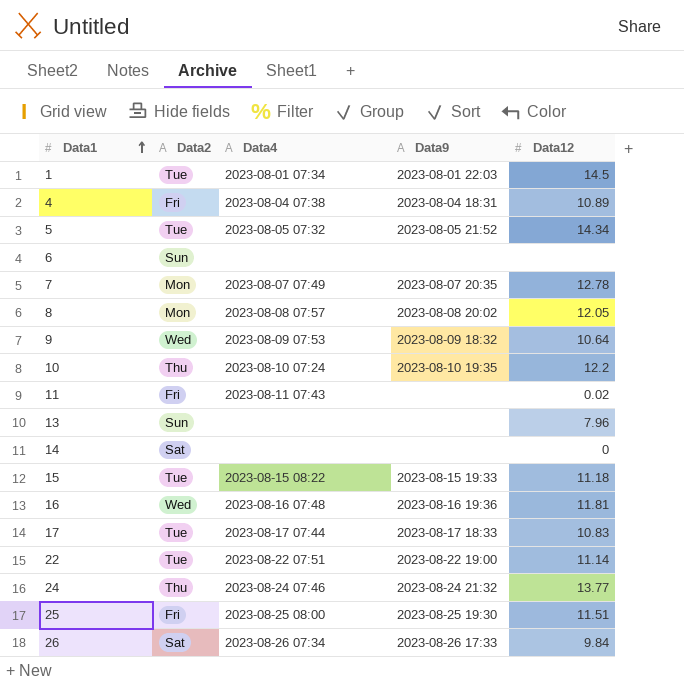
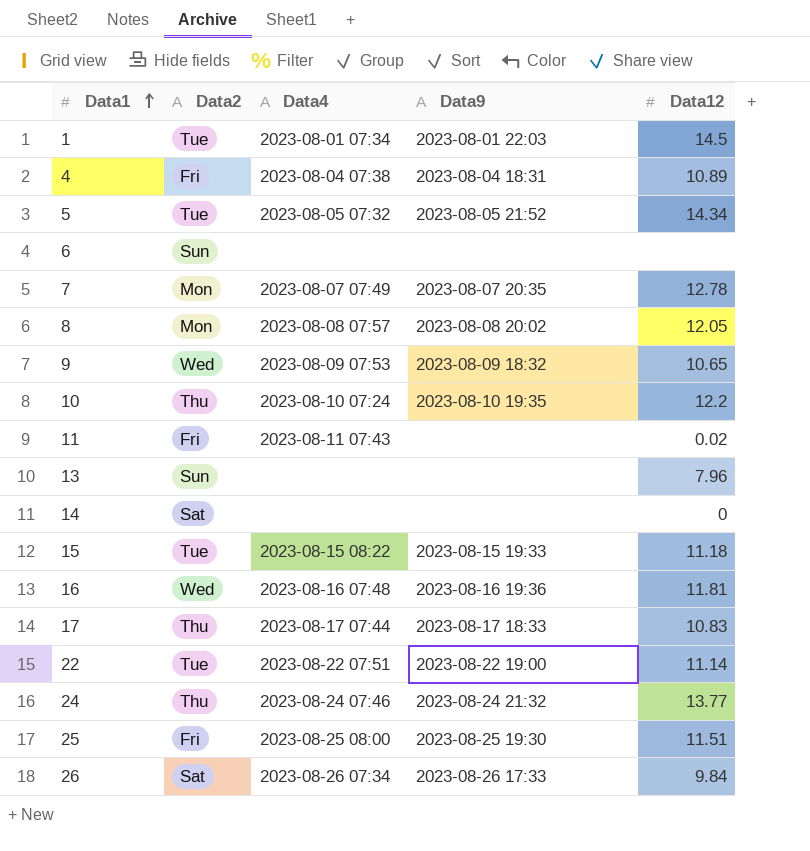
9 | Data12: 10.64 -> 10.65
17 | Data2: Tue -> Thu

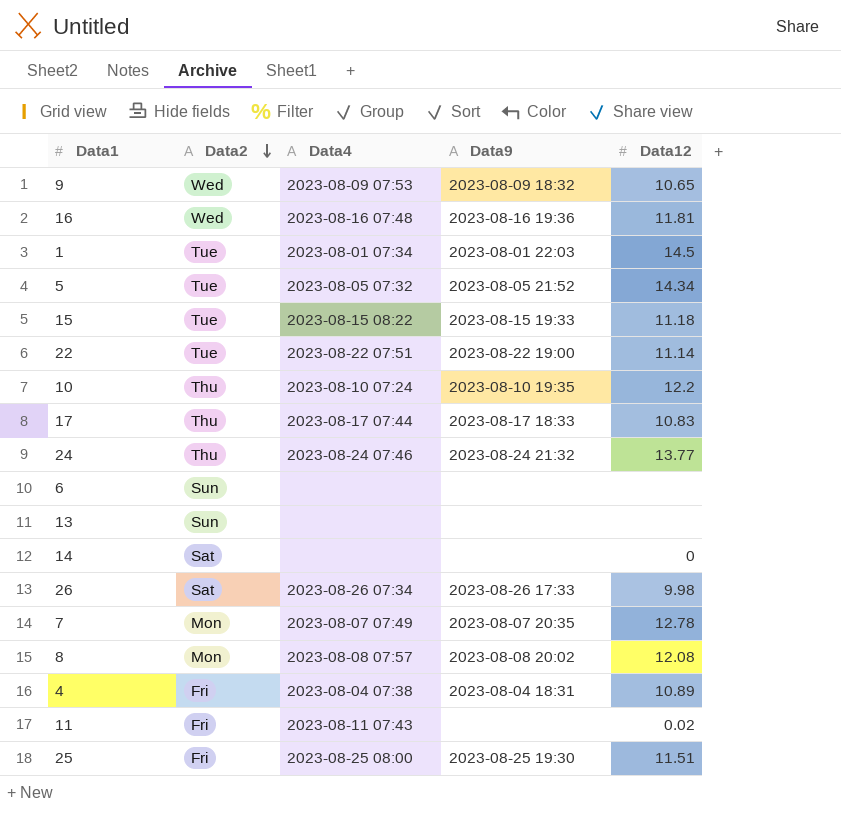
row order: Data1 ascending -> Data2 descending
13 | Data12: 7.96 -> none
26 | Data12: 9.84 -> 9.98
8 | Data12: 12.05 -> 12.08

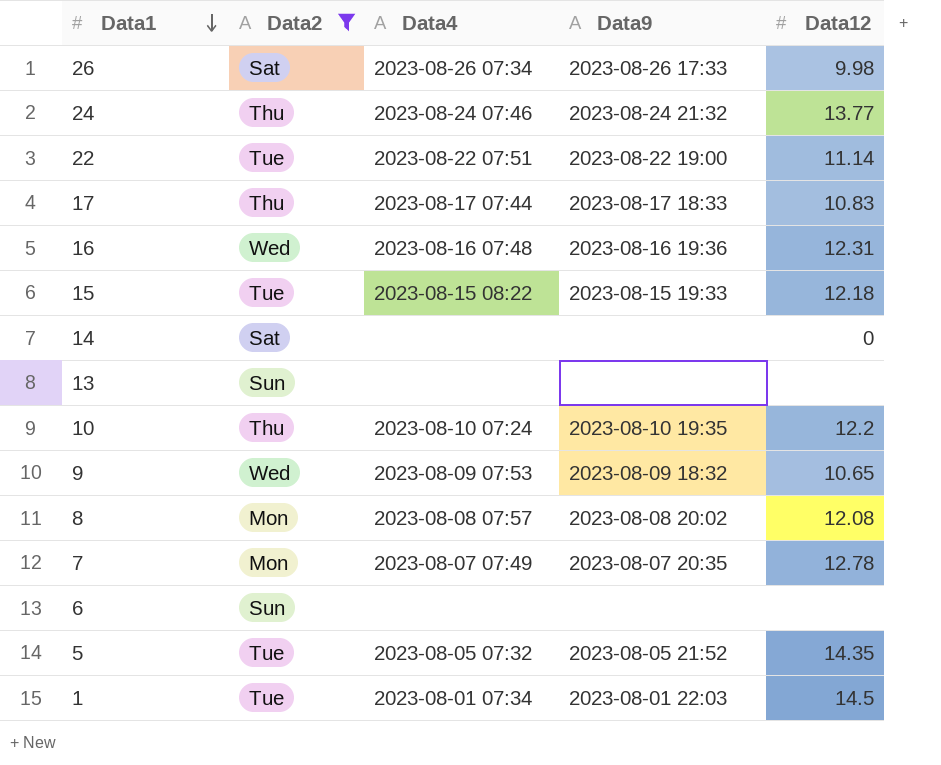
filter: none -> Data2 != Fri
row order: Data2 descending -> Data1 descending
16 | Data12: 11.81 -> 12.31
15 | Data12: 11.18 -> 12.18
5 | Data12: 14.34 -> 14.35

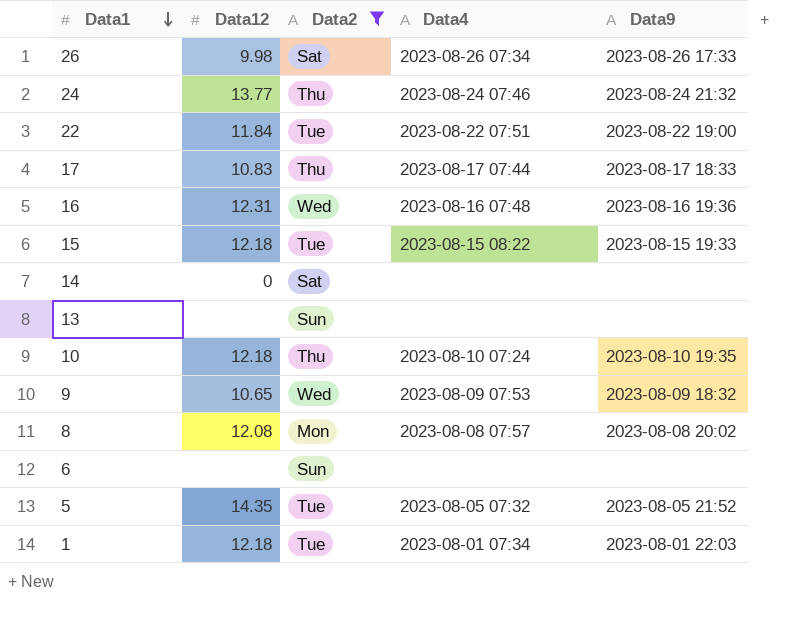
column Data12 | position: 5 -> 2
row 7: Mon | 2023-08-07 07:49 | 2023-08-07 20:35 | 12.78 -> none
22 | Data12: 11.14 -> 11.84
10 | Data12: 12.2 -> 12.18
1 | Data12: 14.5 -> 12.18

